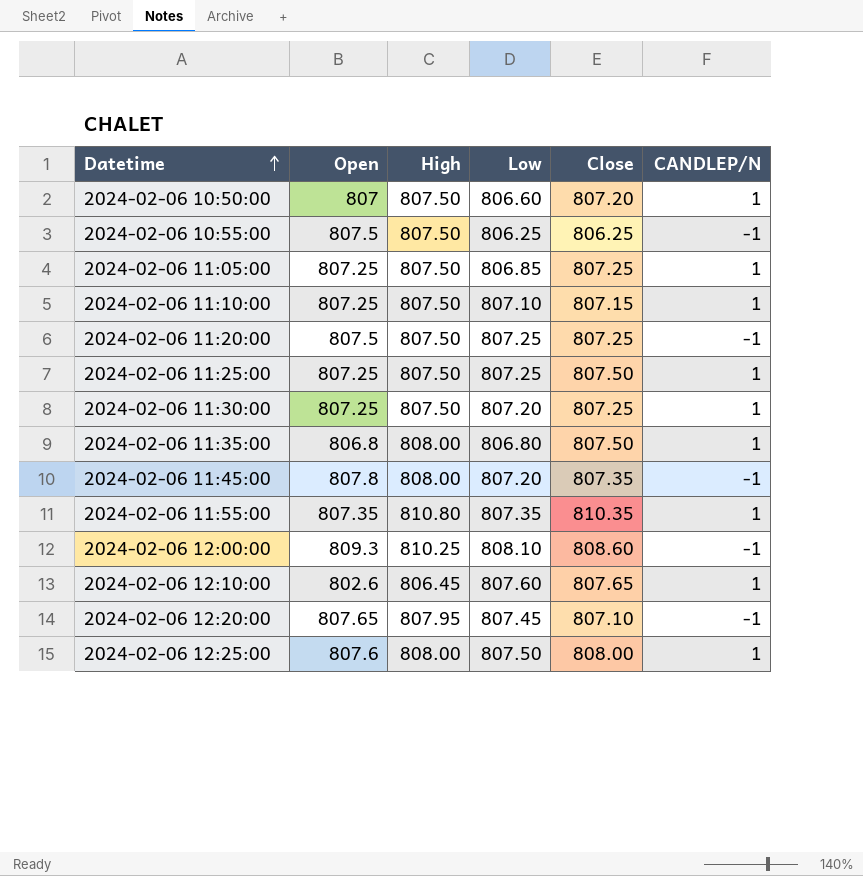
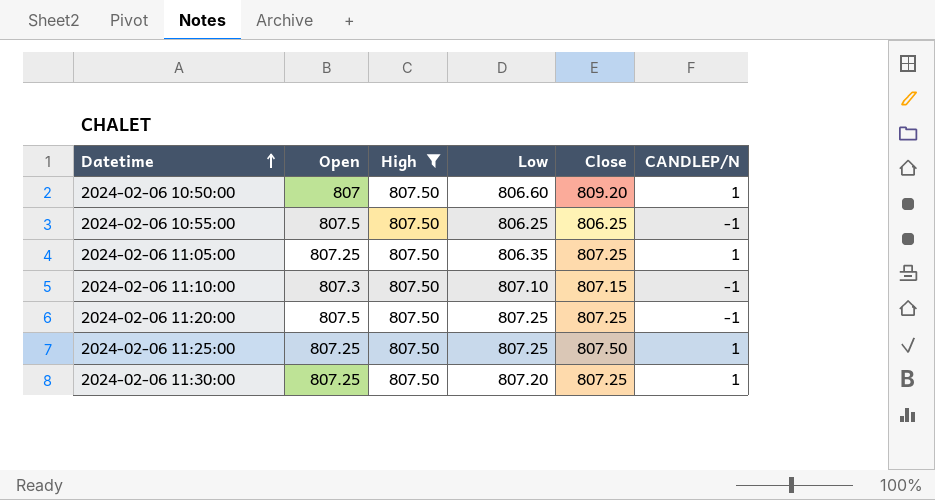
filter: none -> High = 807.50
2024-02-06 10:50:00 | Close: 807.20 -> 809.20
2024-02-06 11:05:00 | Low: 806.85 -> 806.35
2024-02-06 11:10:00 | Open: 807.25 -> 807.3
2024-02-06 11:10:00 | CANDLEP/N: 1 -> -1

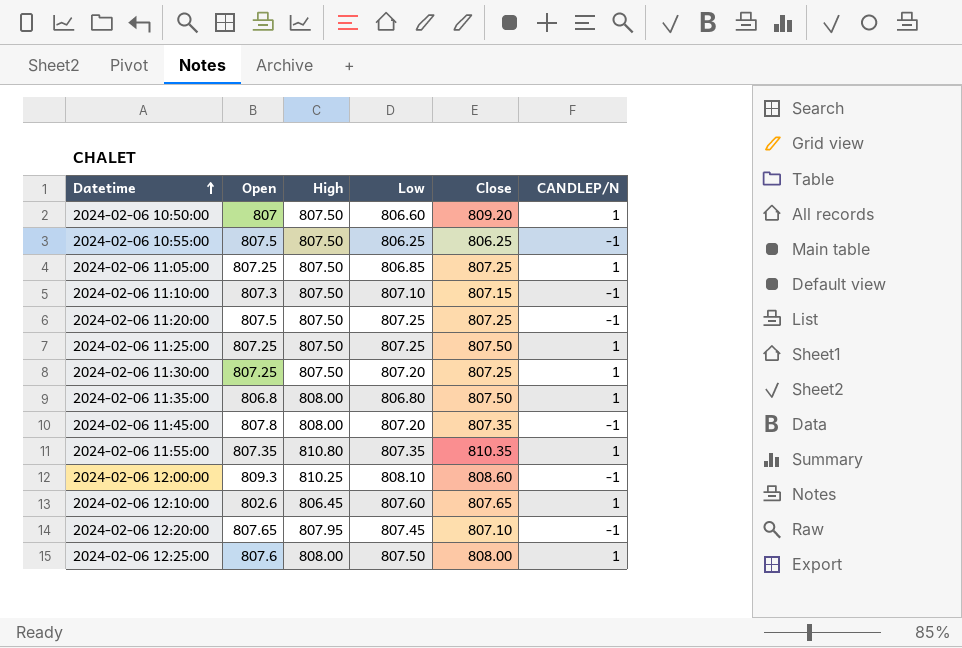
filter: High = 807.50 -> none
2024-02-06 11:05:00 | Low: 806.35 -> 806.85

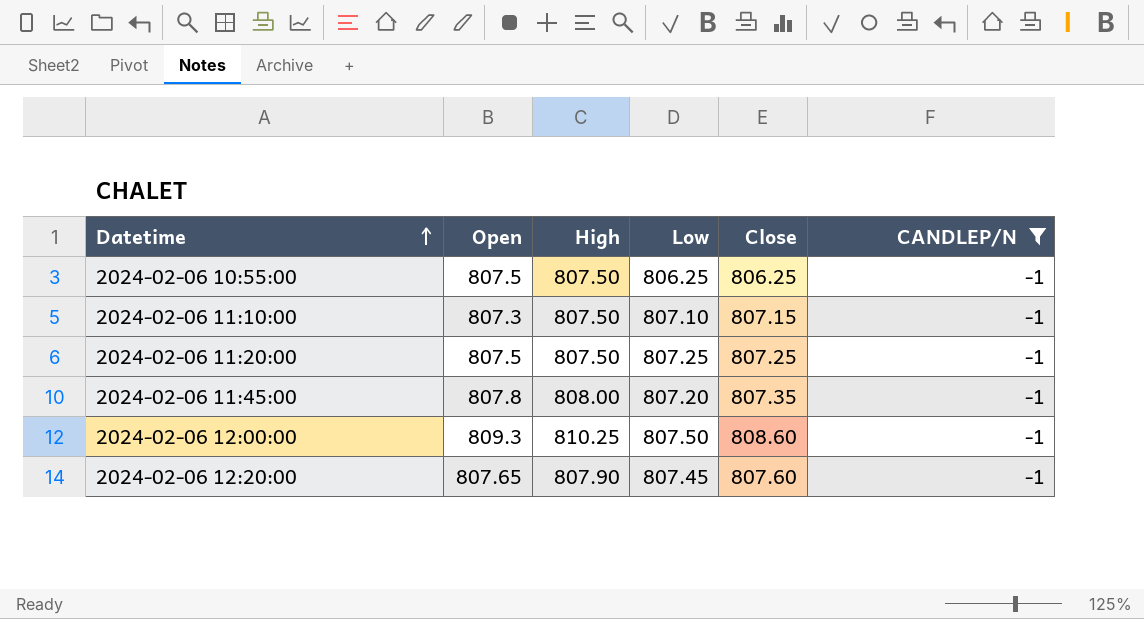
filter: none -> CANDLEP/N = -1
2024-02-06 12:00:00 | Low: 808.10 -> 807.50
2024-02-06 12:20:00 | High: 807.95 -> 807.90
2024-02-06 12:20:00 | Close: 807.10 -> 807.60

